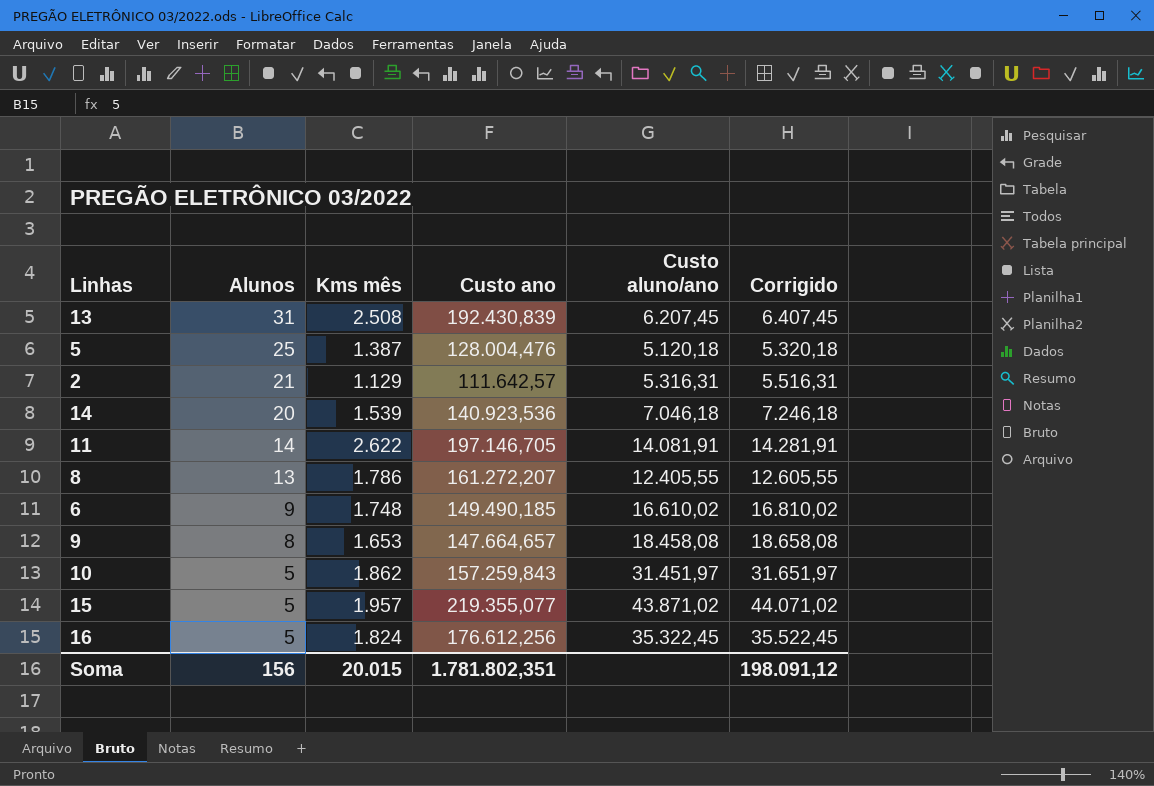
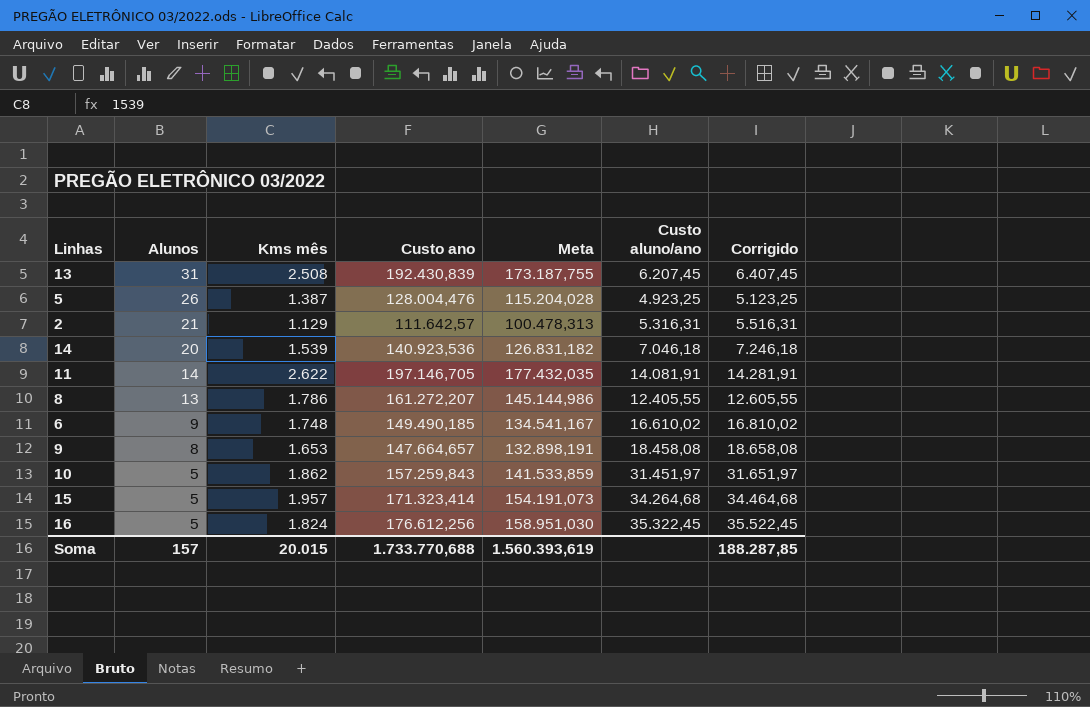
column Meta | formula: none -> [Custo ano] * 0,9
5 | Alunos: 25 -> 26
5 | Custo aluno/ano: 5.120,18 -> 4.923,25
5 | Corrigido: 5.320,18 -> 5.123,25
15 | Custo ano: 219.355,077 -> 171.323,414
15 | Custo aluno/ano: 43.871,02 -> 34.264,68
15 | Corrigido: 44.071,02 -> 34.464,68
Soma | Alunos: 156 -> 157
Soma | Custo ano: 1.781.802,351 -> 1.733.770,688
Soma | Corrigido: 198.091,12 -> 188.287,85

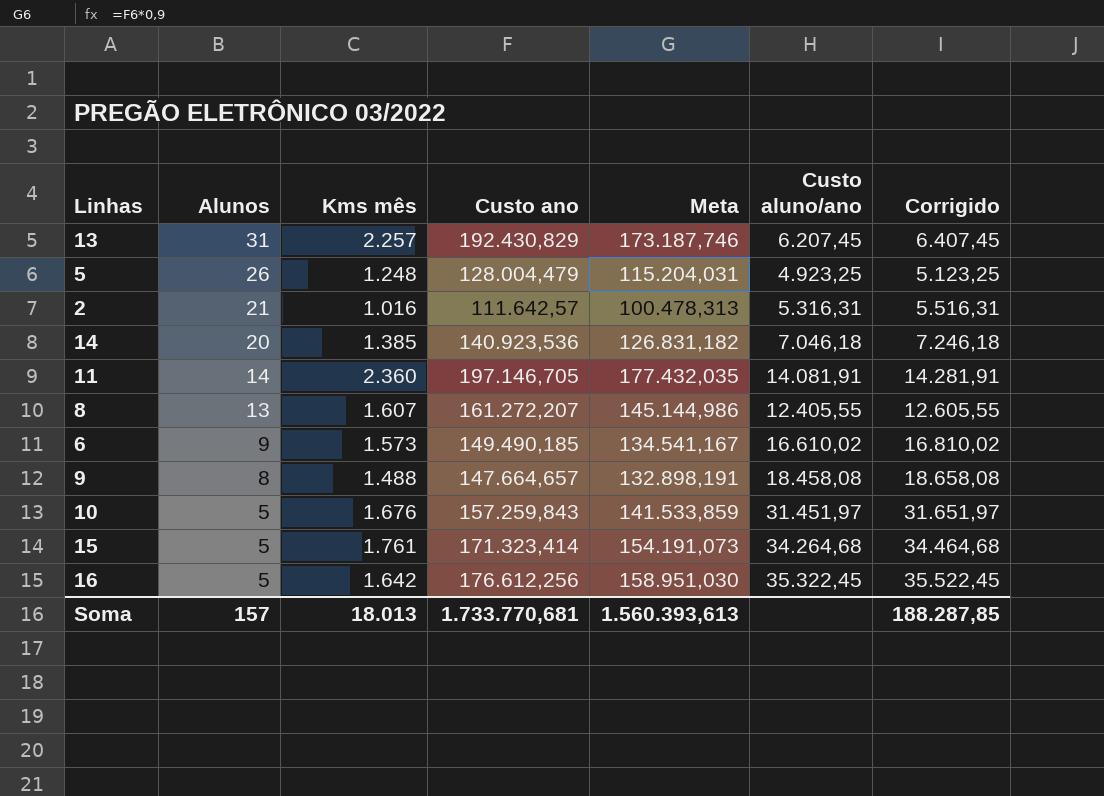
13 | Kms mês: 2.508 -> 2.257
13 | Custo ano: 192.430,839 -> 192.430,829
13 | Meta: 173.187,755 -> 173.187,746
5 | Kms mês: 1.387 -> 1.248
5 | Custo ano: 128.004,476 -> 128.004,479
5 | Meta: 115.204,028 -> 115.204,031
2 | Kms mês: 1.129 -> 1.016
14 | Kms mês: 1.539 -> 1.385
11 | Kms mês: 2.622 -> 2.360
8 | Kms mês: 1.786 -> 1.607
6 | Kms mês: 1.748 -> 1.573
9 | Kms mês: 1.653 -> 1.488
10 | Kms mês: 1.862 -> 1.676
15 | Kms mês: 1.957 -> 1.761
16 | Kms mês: 1.824 -> 1.642
Soma | Kms mês: 20.015 -> 18.013
Soma | Custo ano: 1.733.770,688 -> 1.733.770,681
Soma | Meta: 1.560.393,619 -> 1.560.393,613

